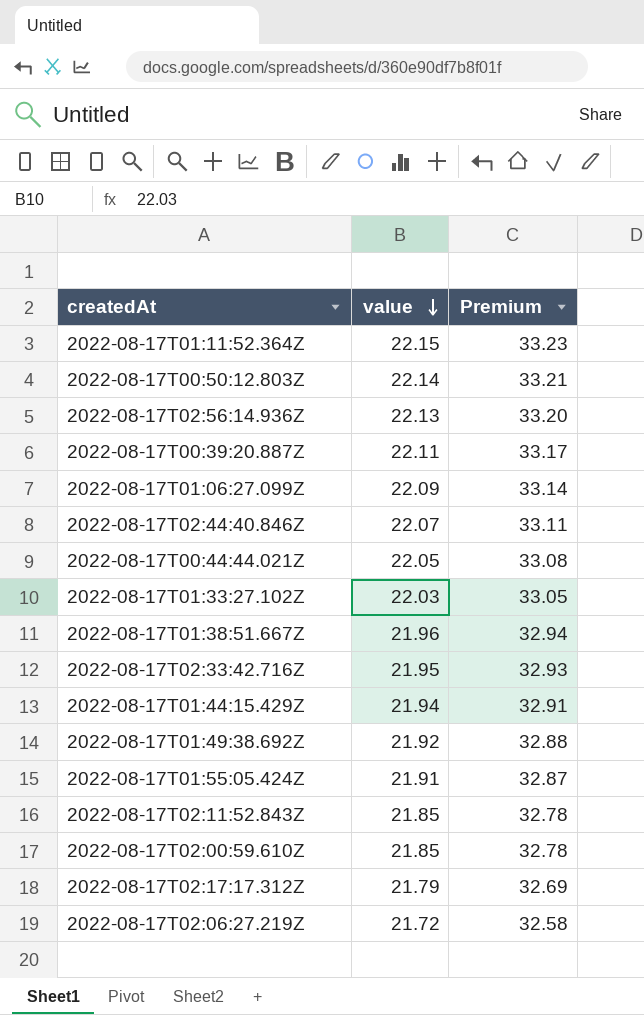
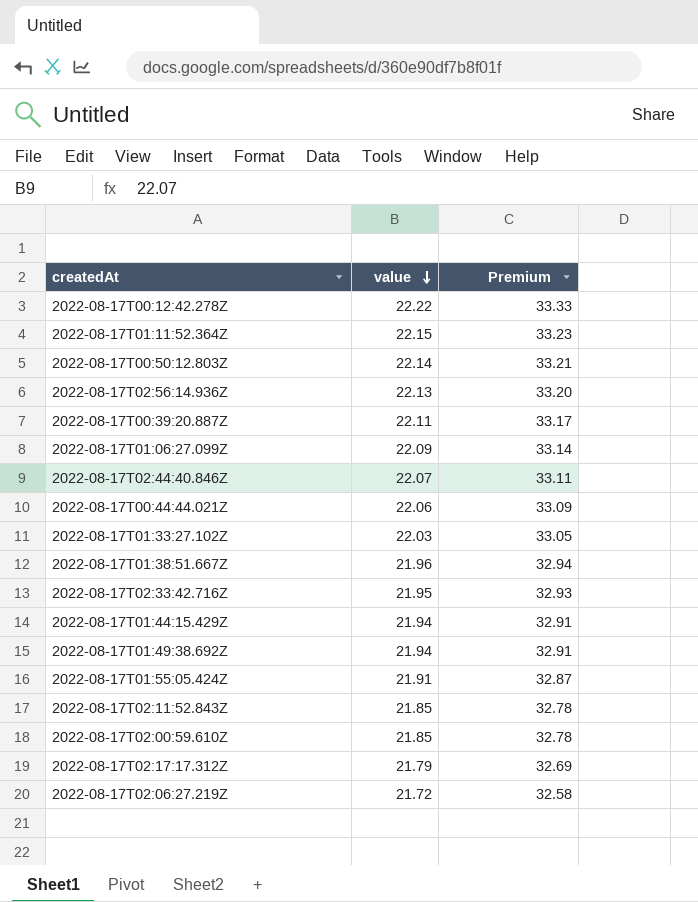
row 2022-08-17T00:12:42.278Z: none -> 22.22 | 33.33
2022-08-17T00:44:44.021Z | value: 22.05 -> 22.06
2022-08-17T00:44:44.021Z | Premium: 33.08 -> 33.09
2022-08-17T01:49:38.692Z | value: 21.92 -> 21.94
2022-08-17T01:49:38.692Z | Premium: 32.88 -> 32.91

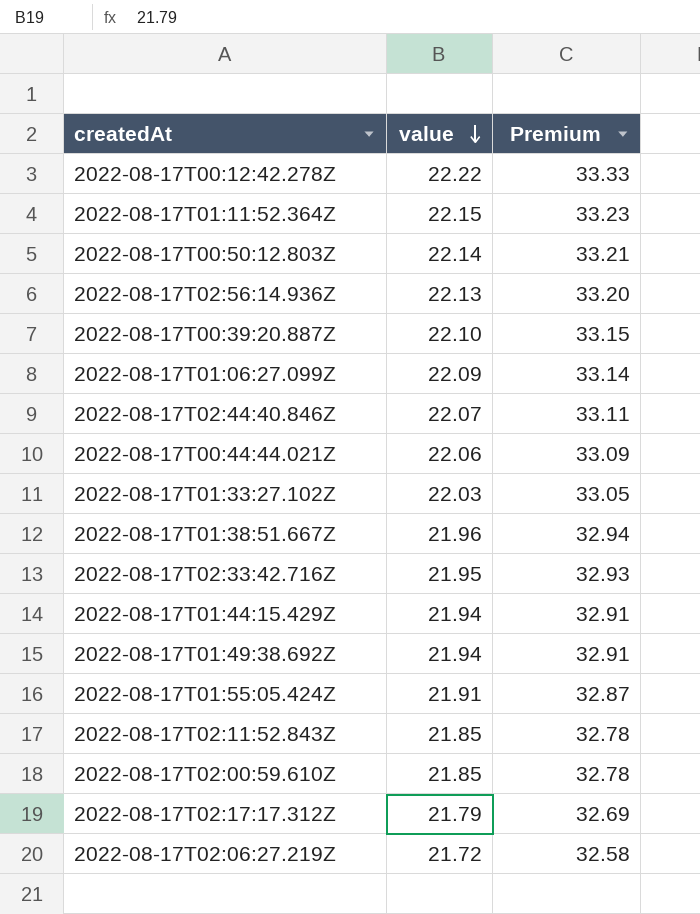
2022-08-17T00:39:20.887Z | value: 22.11 -> 22.10
2022-08-17T00:39:20.887Z | Premium: 33.17 -> 33.15

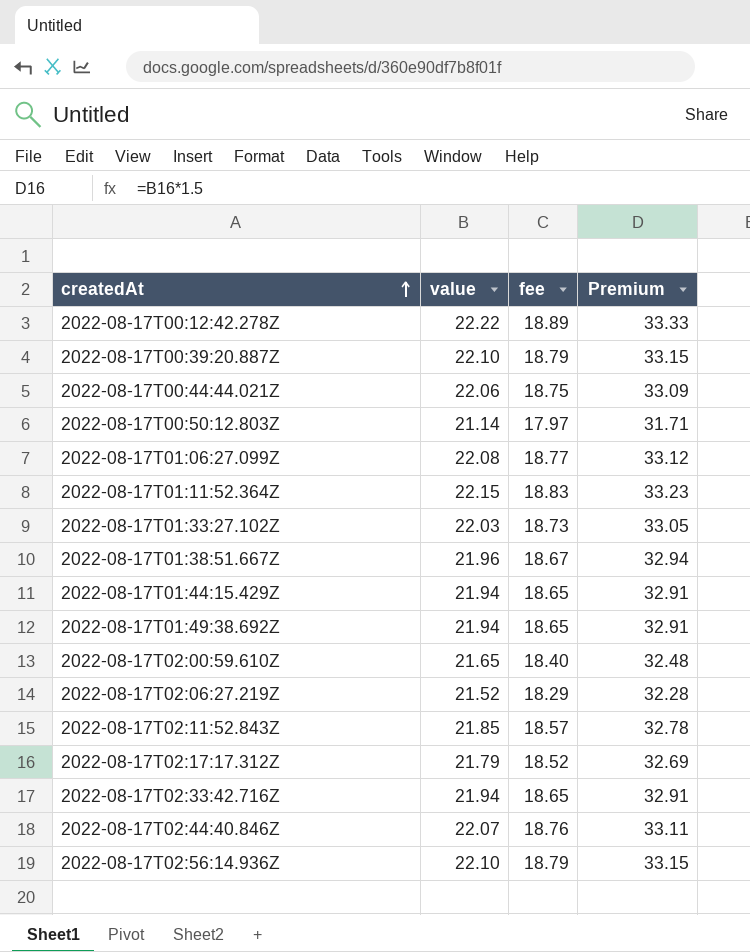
row order: value descending -> createdAt ascending
column fee | formula: none -> [value] * 0.85
row 2022-08-17T01:55:05.424Z: 21.91 | 32.87 -> none
2022-08-17T00:50:12.803Z | value: 22.14 -> 21.14
2022-08-17T00:50:12.803Z | Premium: 33.21 -> 31.71
2022-08-17T01:06:27.099Z | value: 22.09 -> 22.08
2022-08-17T01:06:27.099Z | Premium: 33.14 -> 33.12
2022-08-17T02:00:59.610Z | value: 21.85 -> 21.65
2022-08-17T02:00:59.610Z | Premium: 32.78 -> 32.48
2022-08-17T02:06:27.219Z | value: 21.72 -> 21.52
2022-08-17T02:06:27.219Z | Premium: 32.58 -> 32.28
2022-08-17T02:33:42.716Z | value: 21.95 -> 21.94
2022-08-17T02:33:42.716Z | Premium: 32.93 -> 32.91
2022-08-17T02:56:14.936Z | value: 22.13 -> 22.10
2022-08-17T02:56:14.936Z | Premium: 33.20 -> 33.15

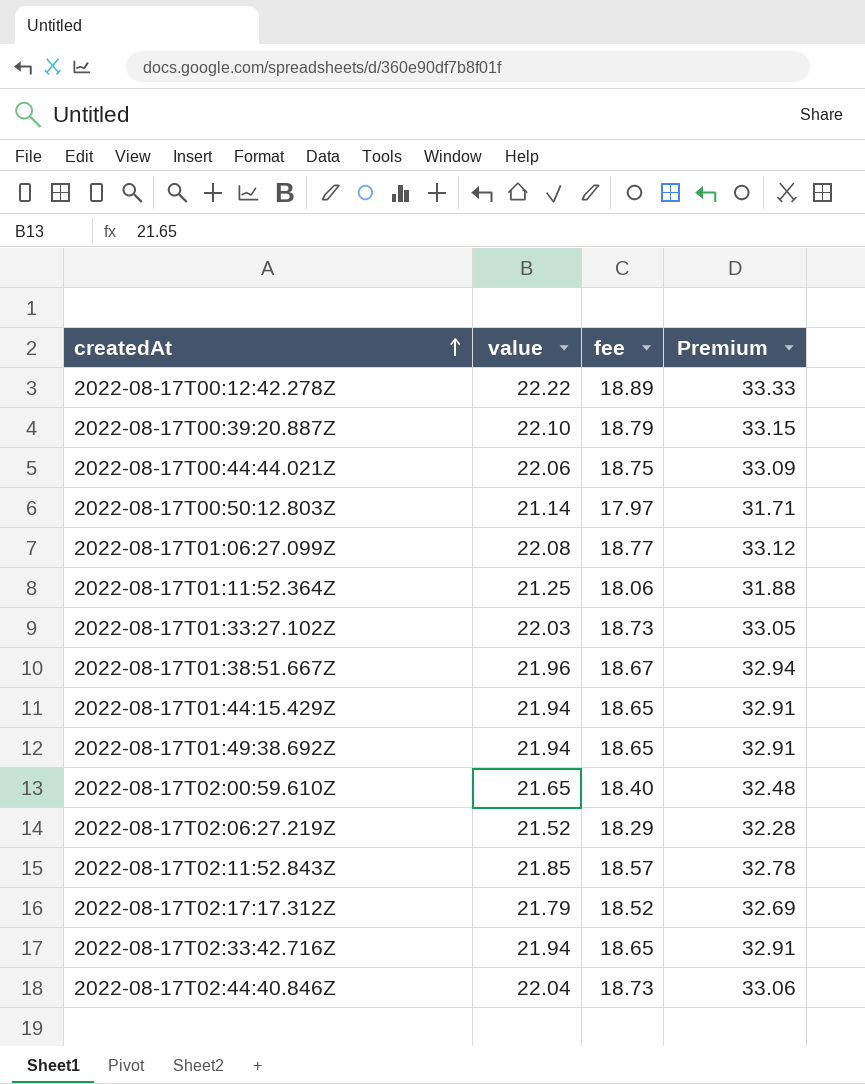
row 2022-08-17T02:56:14.936Z: 22.10 | 18.79 | 33.15 -> none
2022-08-17T01:11:52.364Z | value: 22.15 -> 21.25
2022-08-17T01:11:52.364Z | fee: 18.83 -> 18.06
2022-08-17T01:11:52.364Z | Premium: 33.23 -> 31.88
2022-08-17T02:44:40.846Z | value: 22.07 -> 22.04
2022-08-17T02:44:40.846Z | fee: 18.76 -> 18.73
2022-08-17T02:44:40.846Z | Premium: 33.11 -> 33.06

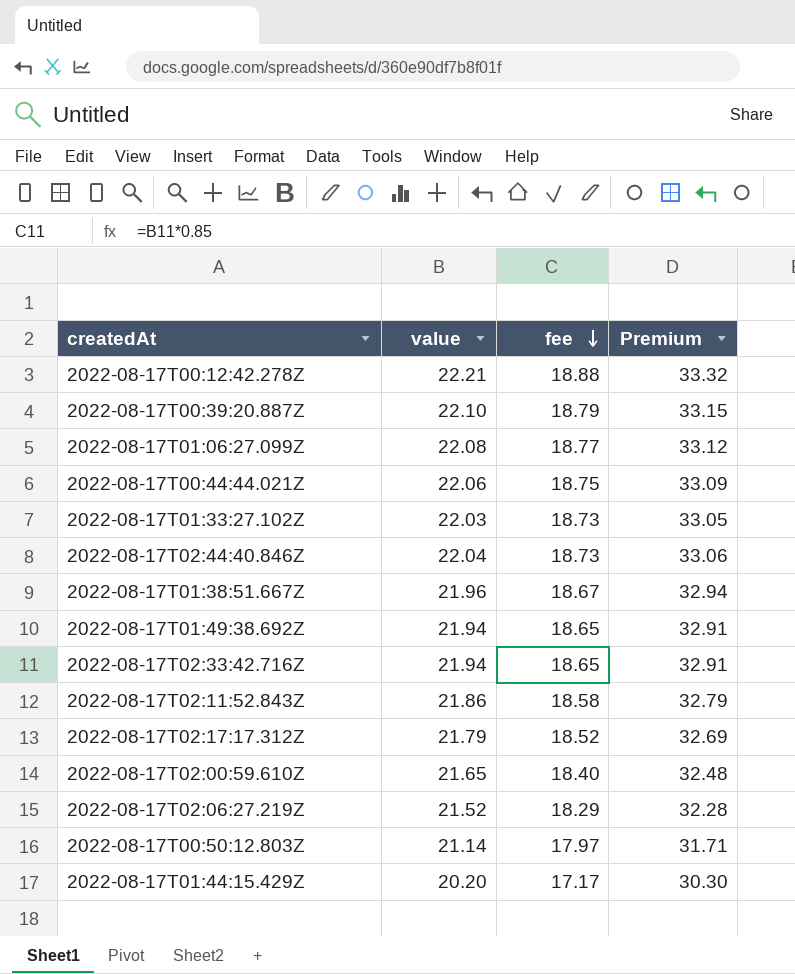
row order: createdAt ascending -> fee descending
row 2022-08-17T01:11:52.364Z: 21.25 | 18.06 | 31.88 -> none
2022-08-17T00:12:42.278Z | value: 22.22 -> 22.21
2022-08-17T00:12:42.278Z | fee: 18.89 -> 18.88
2022-08-17T00:12:42.278Z | Premium: 33.33 -> 33.32
2022-08-17T02:11:52.843Z | value: 21.85 -> 21.86
2022-08-17T02:11:52.843Z | fee: 18.57 -> 18.58
2022-08-17T02:11:52.843Z | Premium: 32.78 -> 32.79
2022-08-17T01:44:15.429Z | value: 21.94 -> 20.20
2022-08-17T01:44:15.429Z | fee: 18.65 -> 17.17
2022-08-17T01:44:15.429Z | Premium: 32.91 -> 30.30

